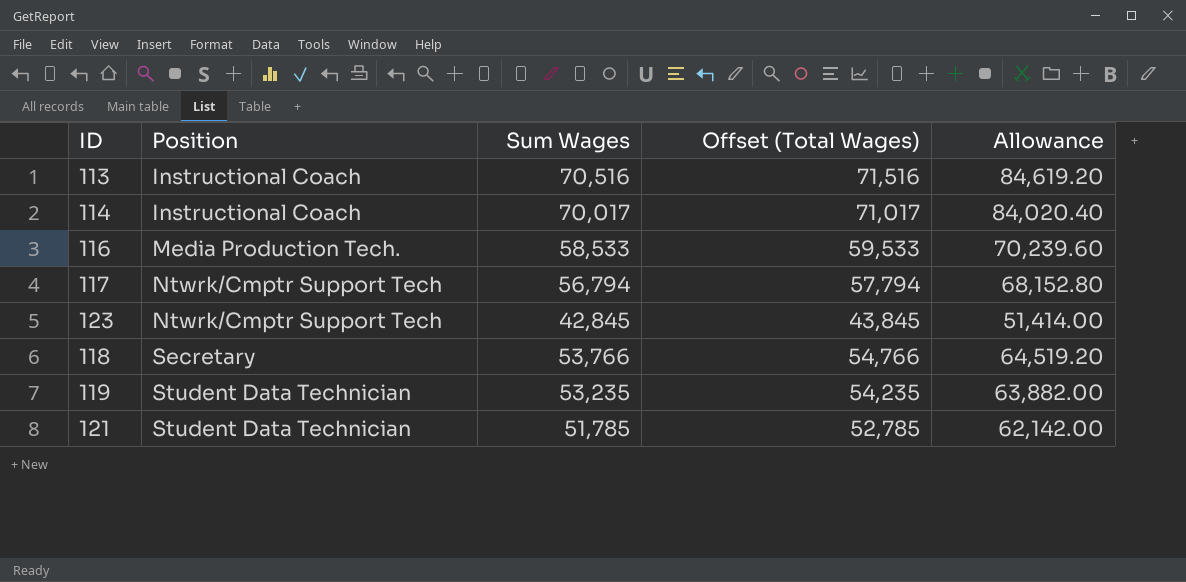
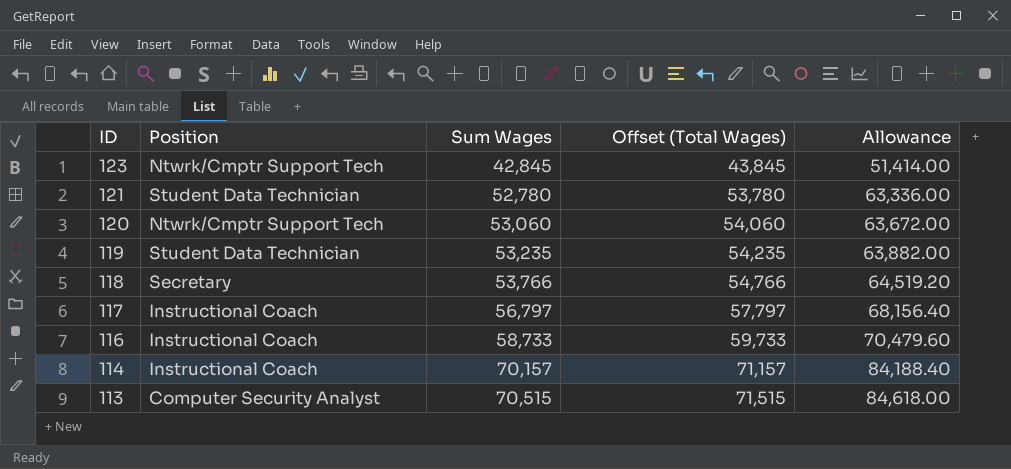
row order: Position ascending -> ID descending
121 | Sum Wages: 51,785 -> 52,780
121 | Offset (Total Wages): 52,785 -> 53,780
121 | Allowance: 62,142.00 -> 63,336.00
row 120: none -> Ntwrk/Cmptr Support Tech | 53,060 | 54,060 | 63,672.00
117 | Position: Ntwrk/Cmptr Support Tech -> Instructional Coach
117 | Sum Wages: 56,794 -> 56,797
117 | Offset (Total Wages): 57,794 -> 57,797
117 | Allowance: 68,152.80 -> 68,156.40
116 | Position: Media Production Tech. -> Instructional Coach
116 | Sum Wages: 58,533 -> 58,733
116 | Offset (Total Wages): 59,533 -> 59,733
116 | Allowance: 70,239.60 -> 70,479.60
114 | Sum Wages: 70,017 -> 70,157
114 | Offset (Total Wages): 71,017 -> 71,157
114 | Allowance: 84,020.40 -> 84,188.40
113 | Position: Instructional Coach -> Computer Security Analyst
113 | Sum Wages: 70,516 -> 70,515
113 | Offset (Total Wages): 71,516 -> 71,515
113 | Allowance: 84,619.20 -> 84,618.00

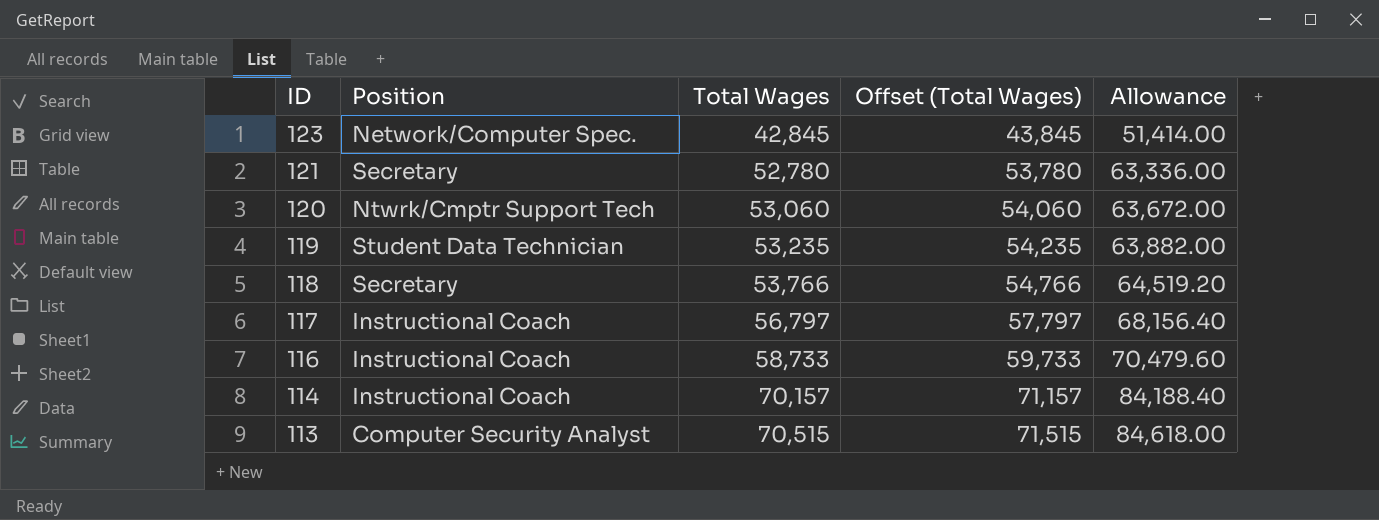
column name: Sum Wages -> Total Wages
123 | Position: Ntwrk/Cmptr Support Tech -> Network/Computer Spec.
121 | Position: Student Data Technician -> Secretary

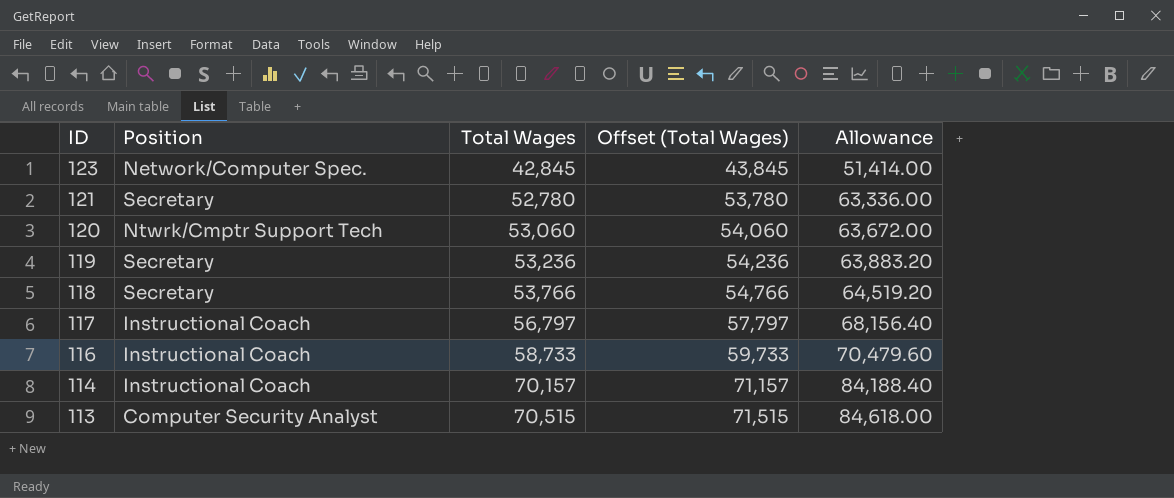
119 | Position: Student Data Technician -> Secretary
119 | Total Wages: 53,235 -> 53,236
119 | Offset (Total Wages): 54,235 -> 54,236
119 | Allowance: 63,882.00 -> 63,883.20

